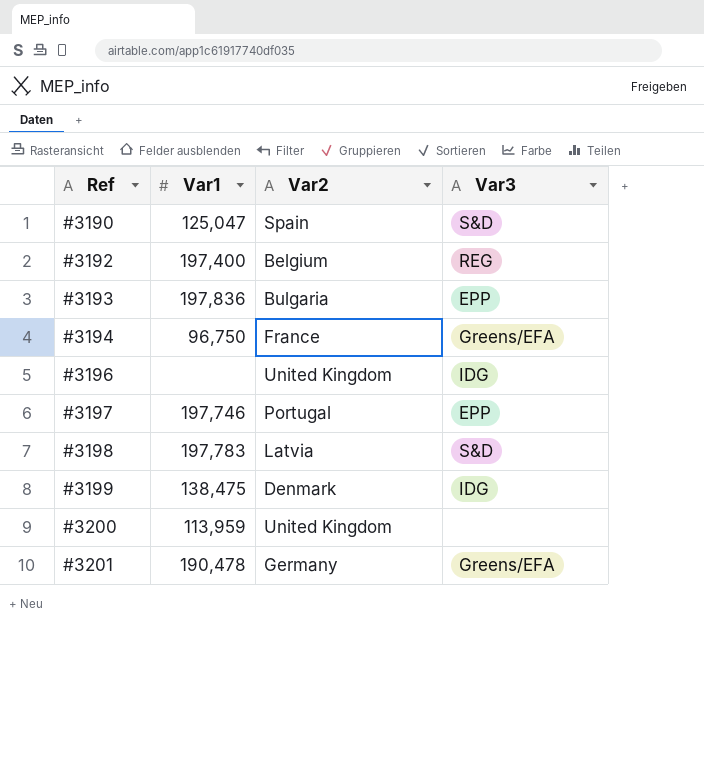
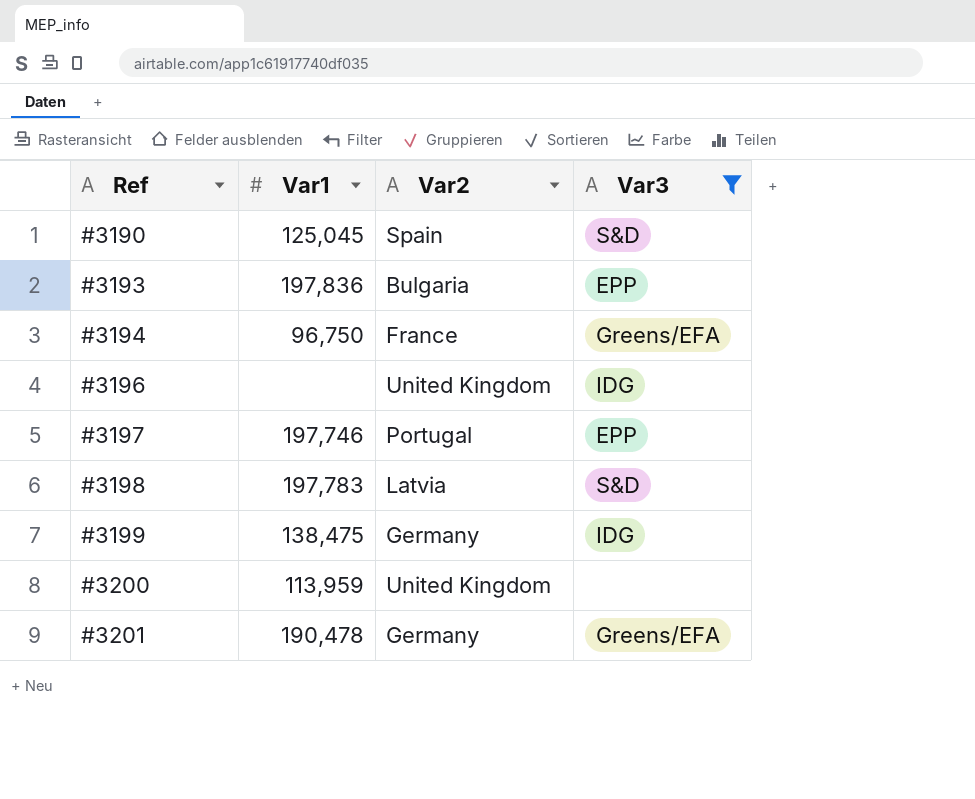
filter: none -> Var3 != REG
#3190 | Var1: 125,047 -> 125,045
#3199 | Var2: Denmark -> Germany

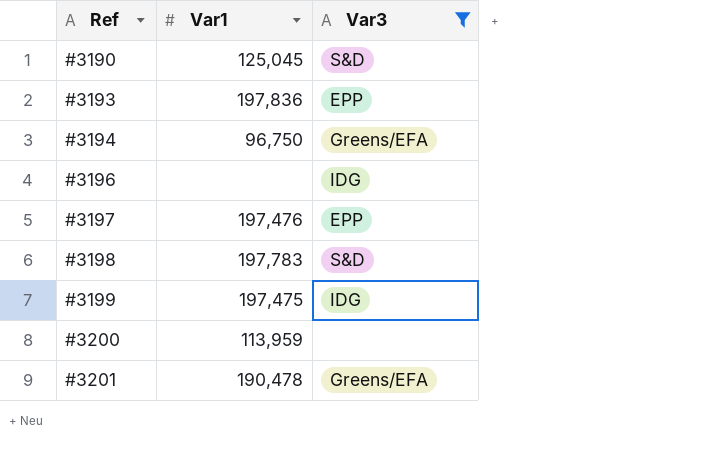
column Var2 | position: 3 -> none
#3197 | Var1: 197,746 -> 197,476
#3199 | Var1: 138,475 -> 197,475

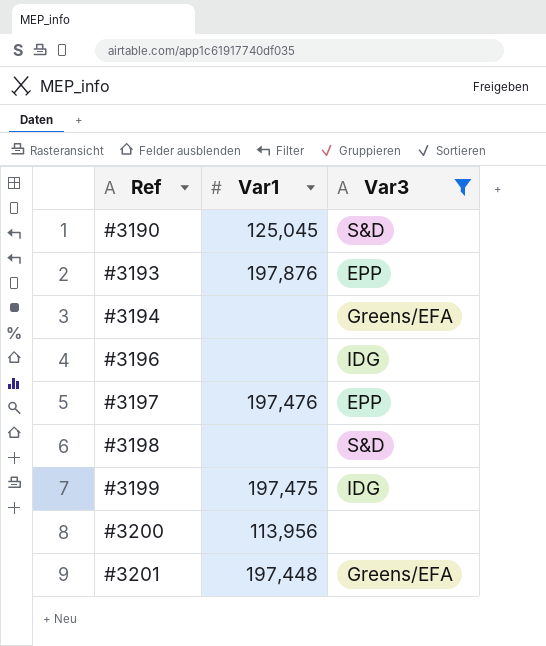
#3193 | Var1: 197,836 -> 197,876
#3194 | Var1: 96,750 -> none
#3198 | Var1: 197,783 -> none
#3200 | Var1: 113,959 -> 113,956
#3201 | Var1: 190,478 -> 197,448

